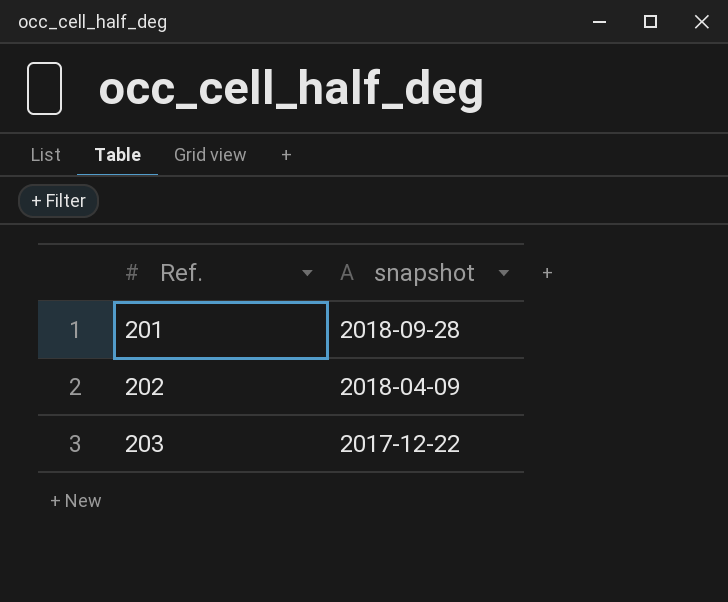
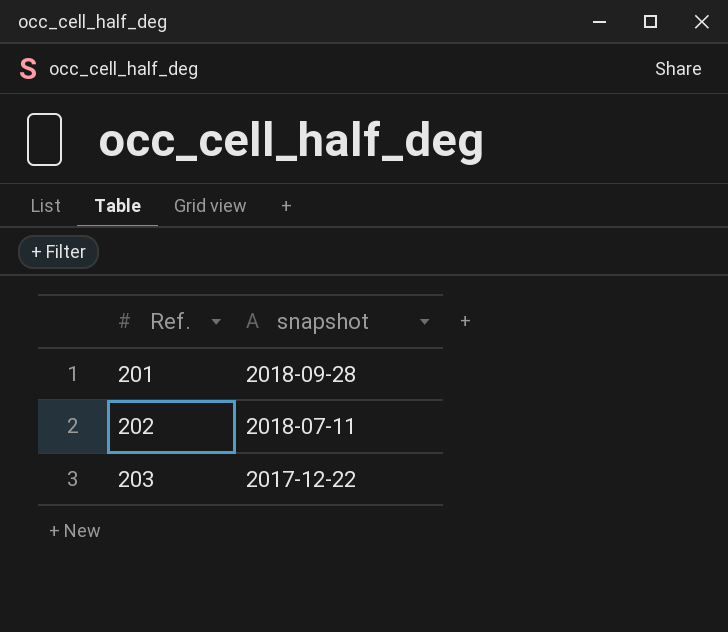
202 | snapshot: 2018-04-09 -> 2018-07-11

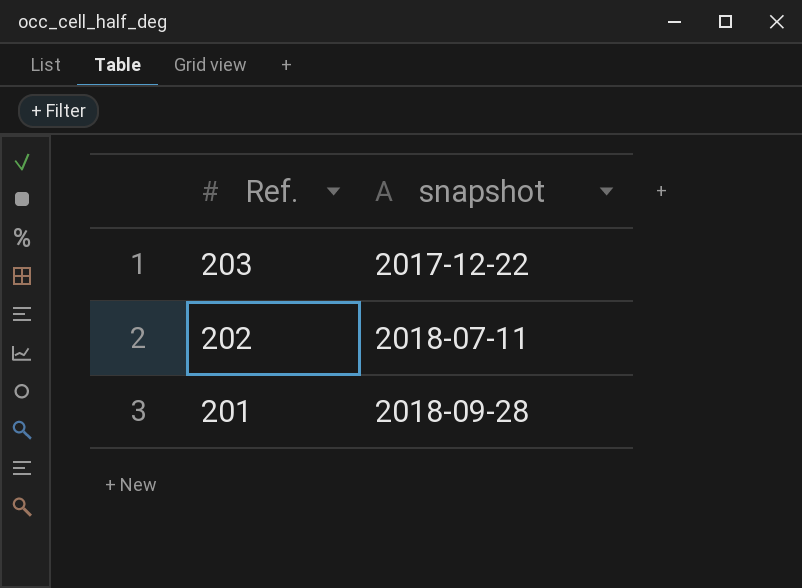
row order: Ref. ascending -> Ref. descending

